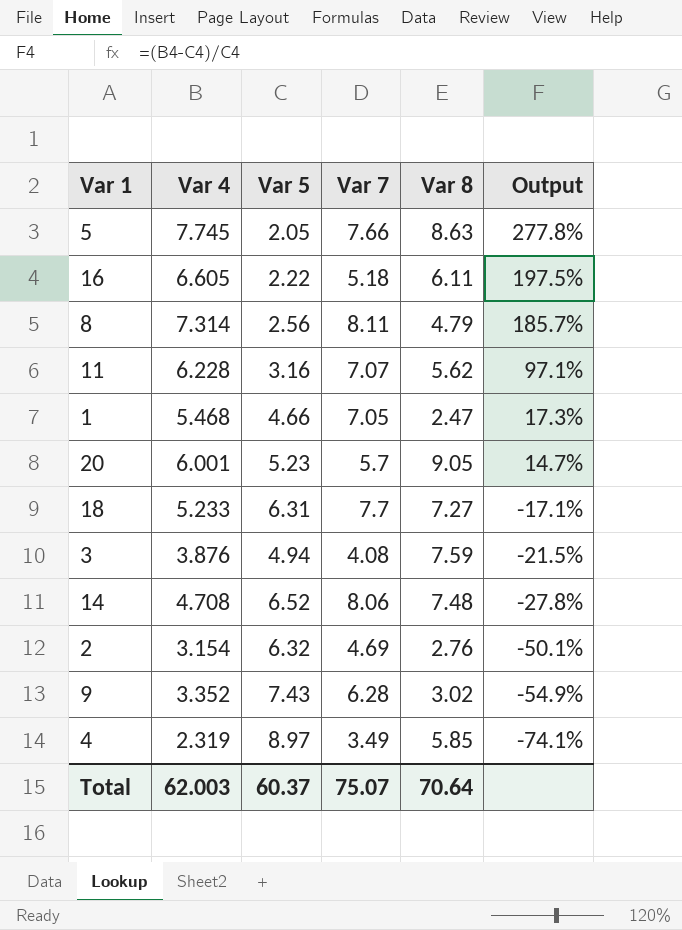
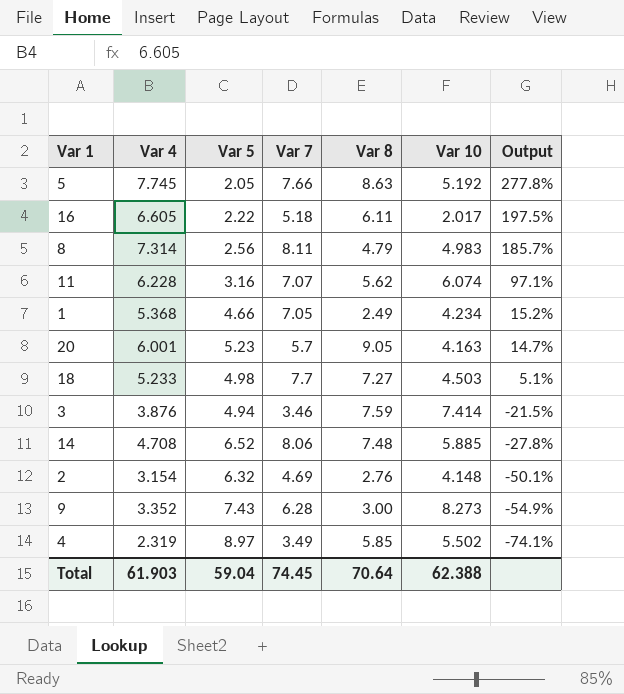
column Var 10 | position: none -> 6
1 | Var 4: 5.468 -> 5.368
1 | Var 8: 2.47 -> 2.49
1 | Output: 17.3% -> 15.2%
18 | Var 5: 6.31 -> 4.98
18 | Output: -17.1% -> 5.1%
3 | Var 7: 4.08 -> 3.46
9 | Var 8: 3.02 -> 3.00
Total | Var 4: 62.003 -> 61.903
Total | Var 5: 60.37 -> 59.04
Total | Var 7: 75.07 -> 74.45

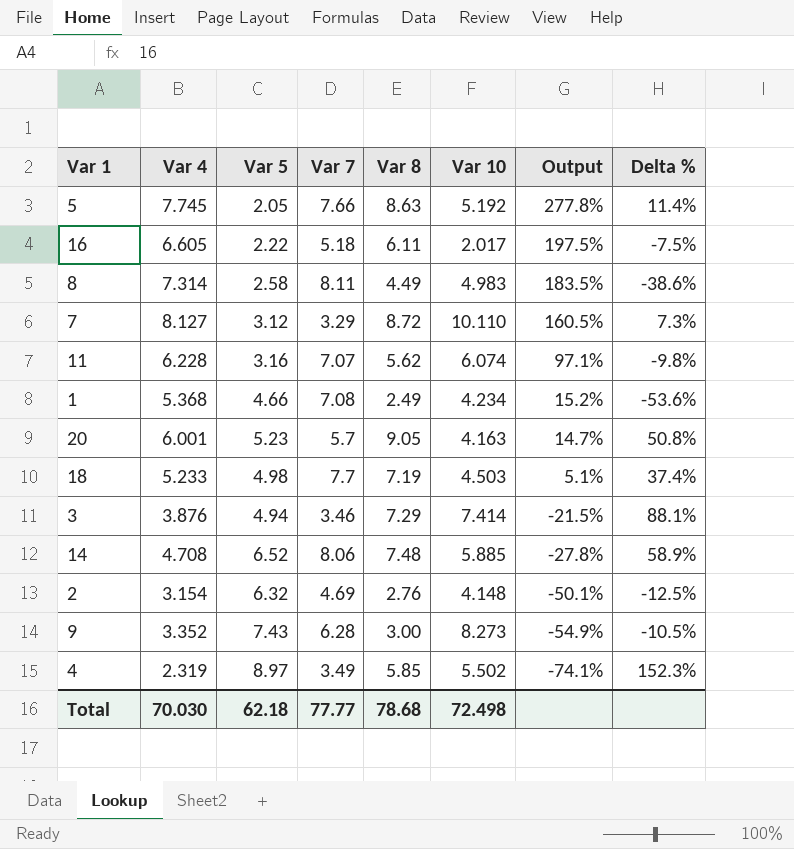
column Delta % | formula: none -> ([Var 8] - [Var 4]) / [Var 4]
8 | Var 5: 2.56 -> 2.58
8 | Var 8: 4.79 -> 4.49
8 | Output: 185.7% -> 183.5%
row 7: none -> 8.127 | 3.12 | 3.29 | 8.72 | 10.110 | 160.5% | 7.3%
1 | Var 7: 7.05 -> 7.08
18 | Var 8: 7.27 -> 7.19
3 | Var 8: 7.59 -> 7.29
Total | Var 4: 61.903 -> 70.030
Total | Var 5: 59.04 -> 62.18
Total | Var 7: 74.45 -> 77.77
Total | Var 8: 70.64 -> 78.68
Total | Var 10: 62.388 -> 72.498

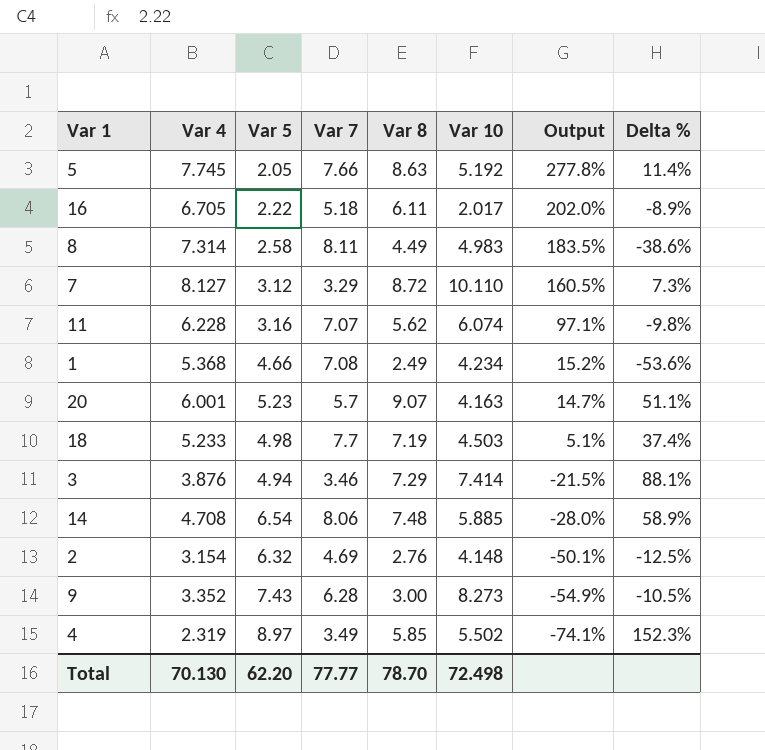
16 | Var 4: 6.605 -> 6.705
16 | Output: 197.5% -> 202.0%
16 | Delta %: -7.5% -> -8.9%
20 | Var 8: 9.05 -> 9.07
20 | Delta %: 50.8% -> 51.1%
14 | Var 5: 6.52 -> 6.54
14 | Output: -27.8% -> -28.0%
Total | Var 4: 70.030 -> 70.130
Total | Var 5: 62.18 -> 62.20
Total | Var 8: 78.68 -> 78.70

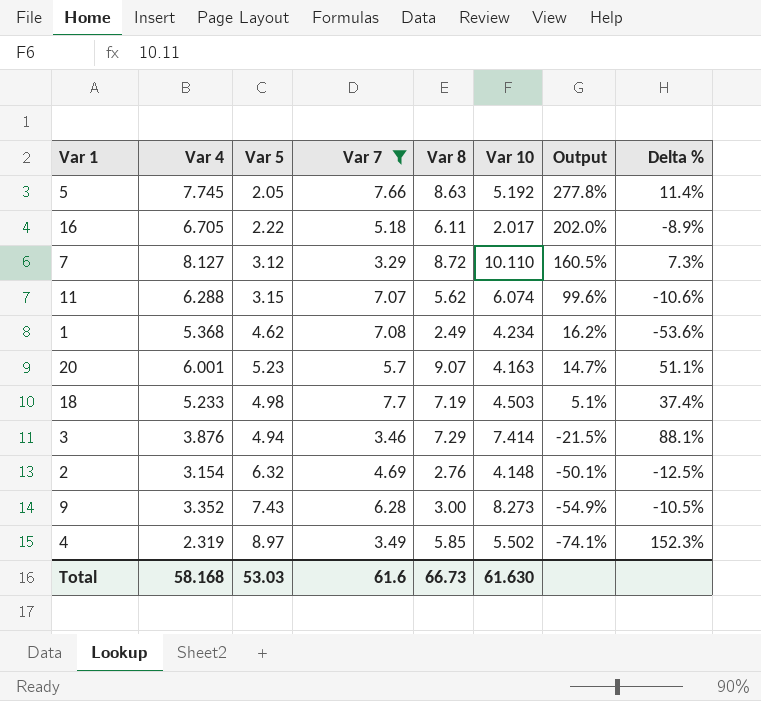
filter: none -> Var 7 <= 7.7
11 | Var 4: 6.228 -> 6.288
11 | Var 5: 3.16 -> 3.15
11 | Output: 97.1% -> 99.6%
11 | Delta %: -9.8% -> -10.6%
1 | Var 5: 4.66 -> 4.62
1 | Output: 15.2% -> 16.2%
Total | Var 4: 70.130 -> 58.168
Total | Var 5: 62.20 -> 53.03
Total | Var 7: 77.77 -> 61.6
Total | Var 8: 78.70 -> 66.73
Total | Var 10: 72.498 -> 61.630

